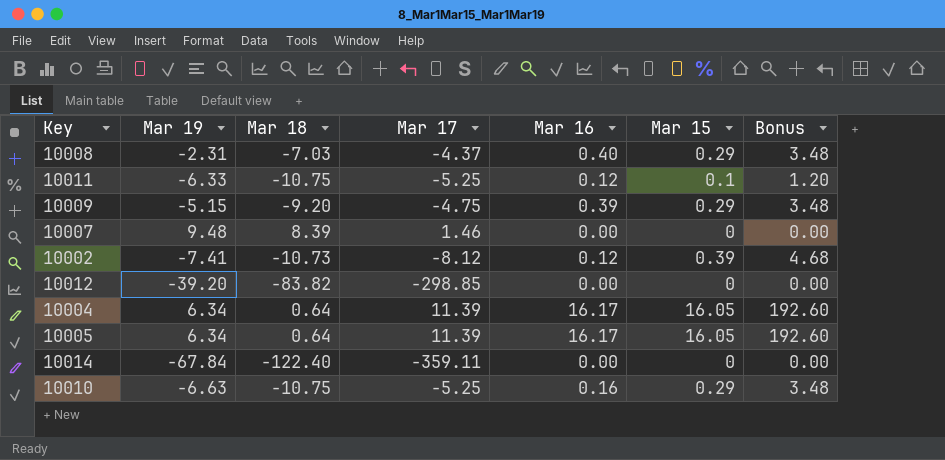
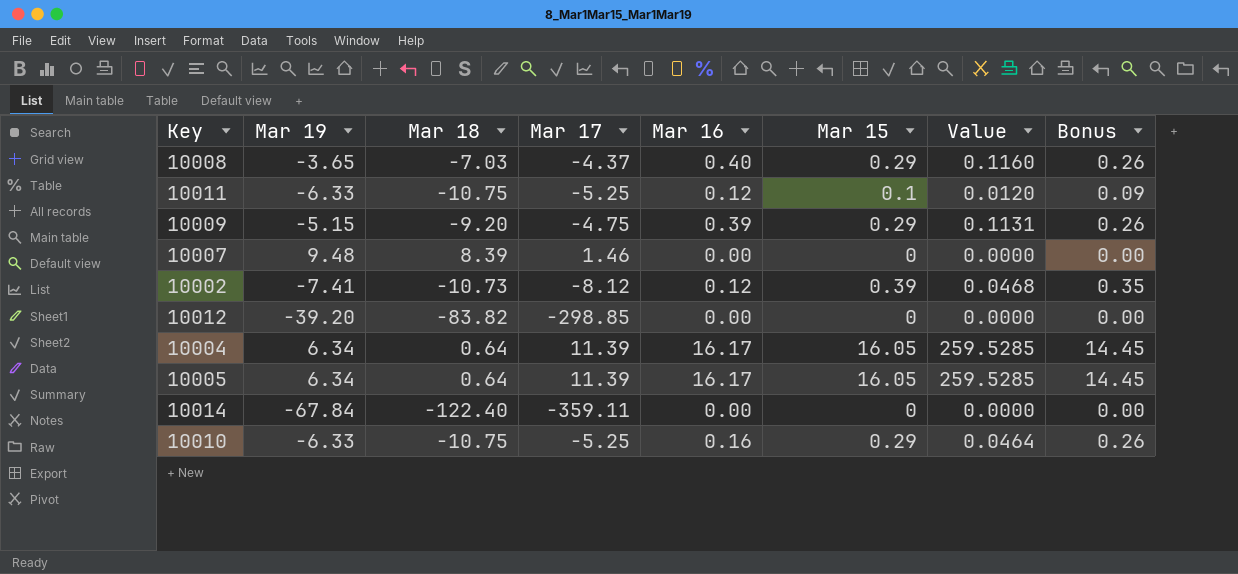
column Value | formula: none -> [Mar 16] * [Mar 15]
column Bonus | formula: [Mar 15] * 12 -> [Mar 15] * 0.9
10008 | Mar 19: -2.31 -> -3.65
10010 | Mar 19: -6.63 -> -6.33

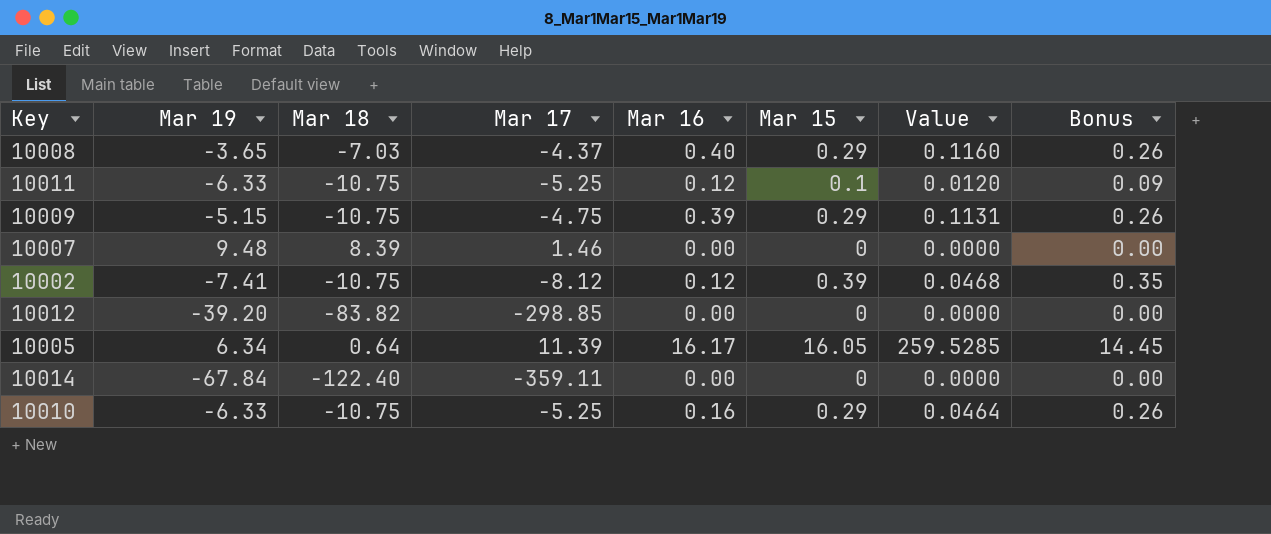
row 10004: 6.34 | 0.64 | 11.39 | 16.17 | 16.05 | 259.5285 | 14.45 -> none
10009 | Mar 18: -9.20 -> -10.75
10002 | Mar 18: -10.73 -> -10.75

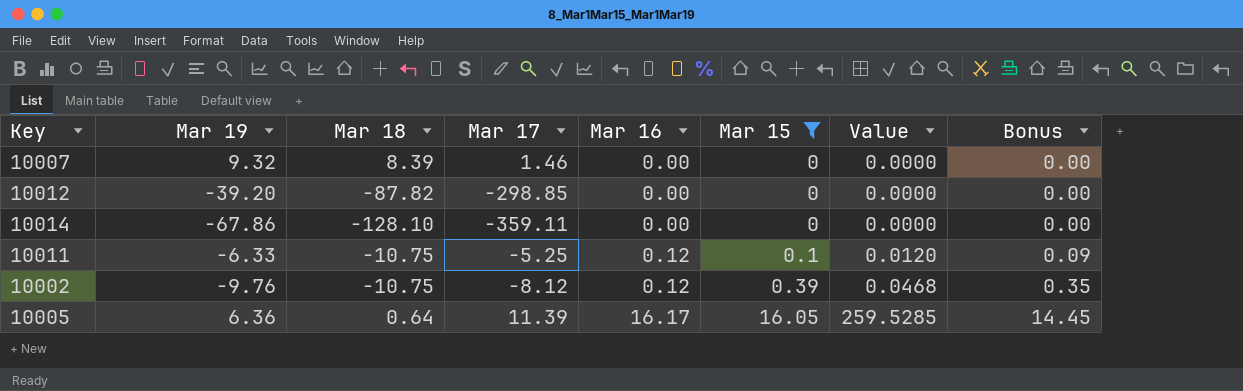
filter: none -> Mar 15 != 0.29
row order: none -> Mar 16 ascending
10007 | Mar 19: 9.48 -> 9.32
10012 | Mar 18: -83.82 -> -87.82
10014 | Mar 19: -67.84 -> -67.86
10014 | Mar 18: -122.40 -> -128.10
10002 | Mar 19: -7.41 -> -9.76
10005 | Mar 19: 6.34 -> 6.36

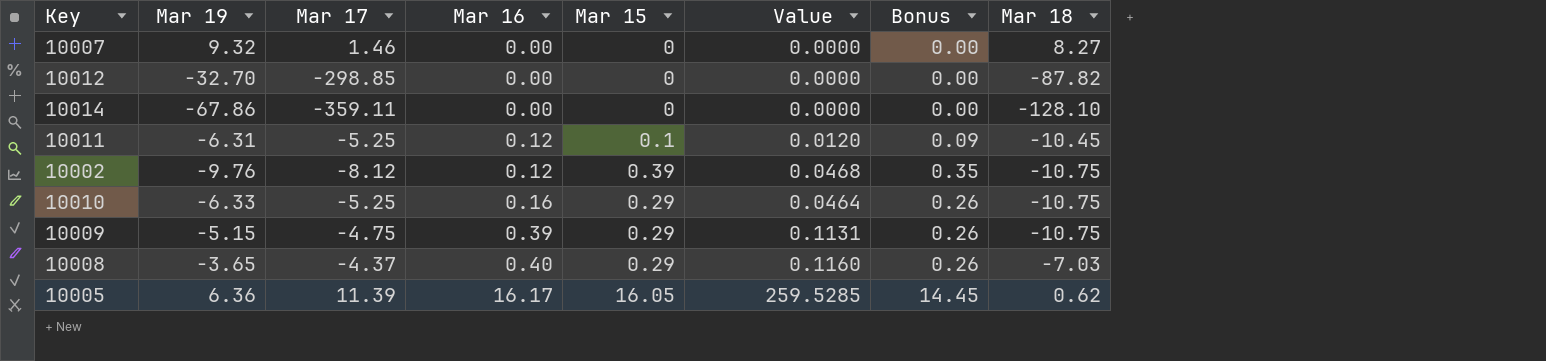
filter: Mar 15 != 0.29 -> none
column Mar 18 | position: 3 -> 8
10007 | Mar 18: 8.39 -> 8.27
10012 | Mar 19: -39.20 -> -32.70
10011 | Mar 19: -6.33 -> -6.31
10011 | Mar 18: -10.75 -> -10.45
10005 | Mar 18: 0.64 -> 0.62

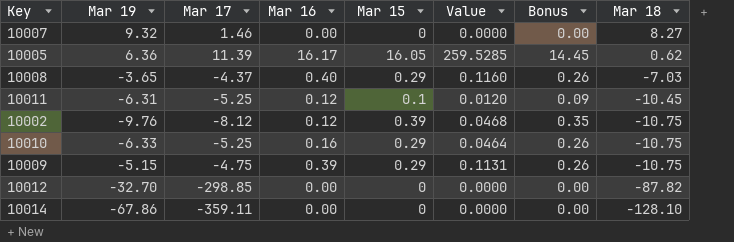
row order: Mar 16 ascending -> Mar 18 descending

